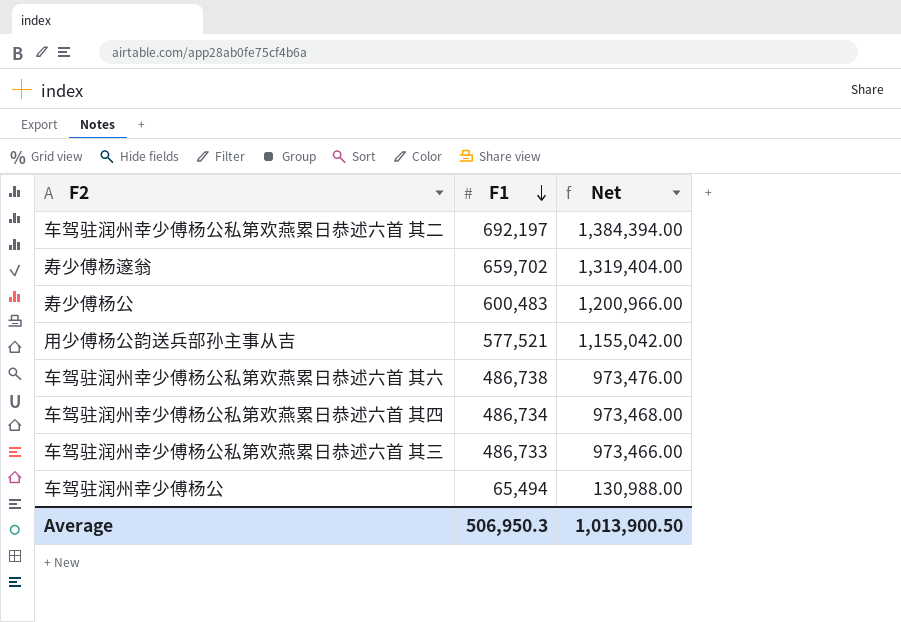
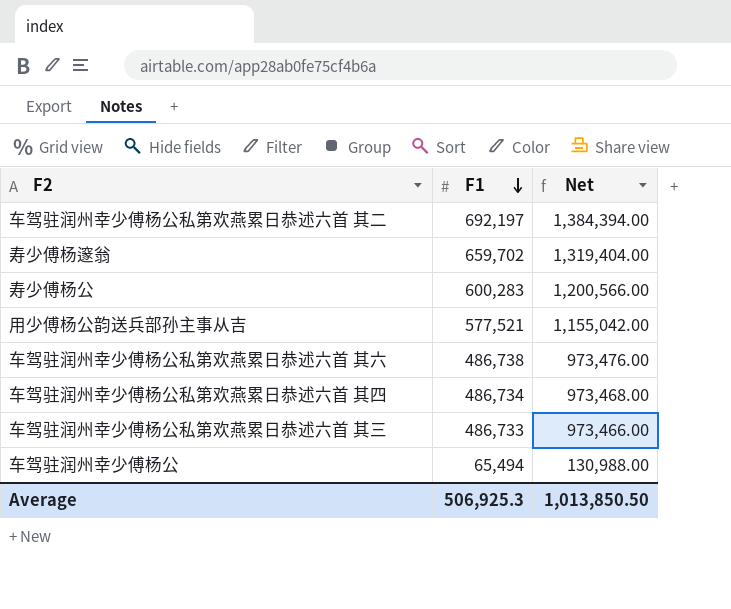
寿少傅杨公 | F1: 600,483 -> 600,283
寿少傅杨公 | Net: 1,200,966.00 -> 1,200,566.00
Average | F1: 506,950.3 -> 506,925.3
Average | Net: 1,013,900.50 -> 1,013,850.50

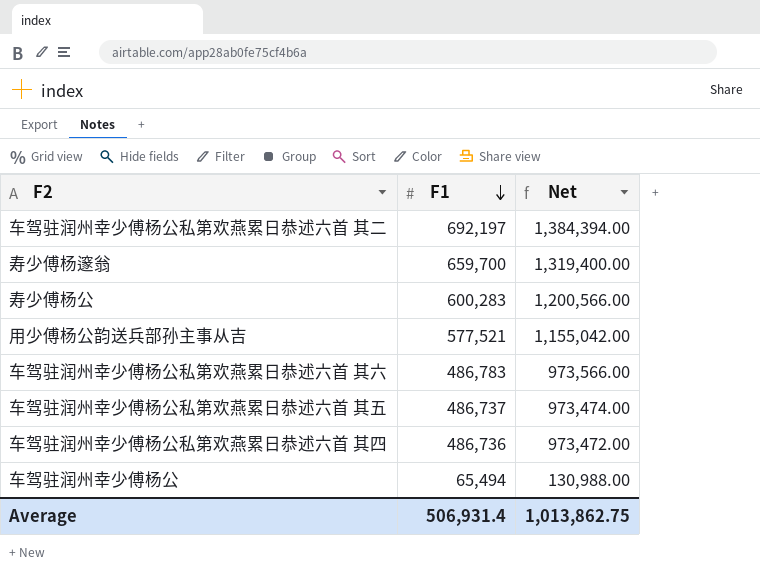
row 车驾驻润州幸少傅杨公私第欢燕累日恭述六首 其三: 486,733 | 973,466.00 -> none
寿少傅杨邃翁 | F1: 659,702 -> 659,700
寿少傅杨邃翁 | Net: 1,319,404.00 -> 1,319,400.00
车驾驻润州幸少傅杨公私第欢燕累日恭述六首 其六 | F1: 486,738 -> 486,783
车驾驻润州幸少傅杨公私第欢燕累日恭述六首 其六 | Net: 973,476.00 -> 973,566.00
row 车驾驻润州幸少傅杨公私第欢燕累日恭述六首 其五: none -> 486,737 | 973,474.00
车驾驻润州幸少傅杨公私第欢燕累日恭述六首 其四 | F1: 486,734 -> 486,736
车驾驻润州幸少傅杨公私第欢燕累日恭述六首 其四 | Net: 973,468.00 -> 973,472.00
Average | F1: 506,925.3 -> 506,931.4
Average | Net: 1,013,850.50 -> 1,013,862.75

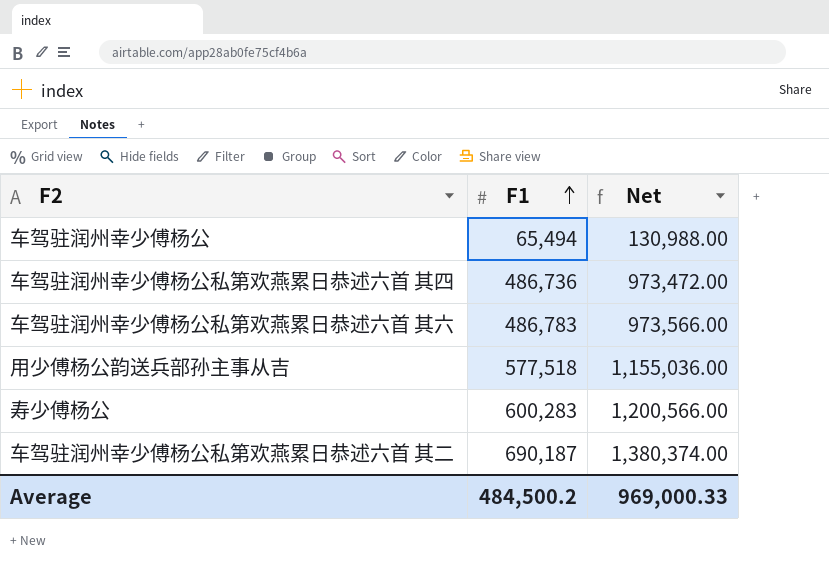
row order: F1 descending -> F1 ascending
row 寿少傅杨邃翁: 659,700 | 1,319,400.00 -> none
row 车驾驻润州幸少傅杨公私第欢燕累日恭述六首 其五: 486,737 | 973,474.00 -> none
用少傅杨公韵送兵部孙主事从吉 | F1: 577,521 -> 577,518
用少傅杨公韵送兵部孙主事从吉 | Net: 1,155,042.00 -> 1,155,036.00
车驾驻润州幸少傅杨公私第欢燕累日恭述六首 其二 | F1: 692,197 -> 690,187
车驾驻润州幸少傅杨公私第欢燕累日恭述六首 其二 | Net: 1,384,394.00 -> 1,380,374.00
Average | F1: 506,931.4 -> 484,500.2
Average | Net: 1,013,862.75 -> 969,000.33

